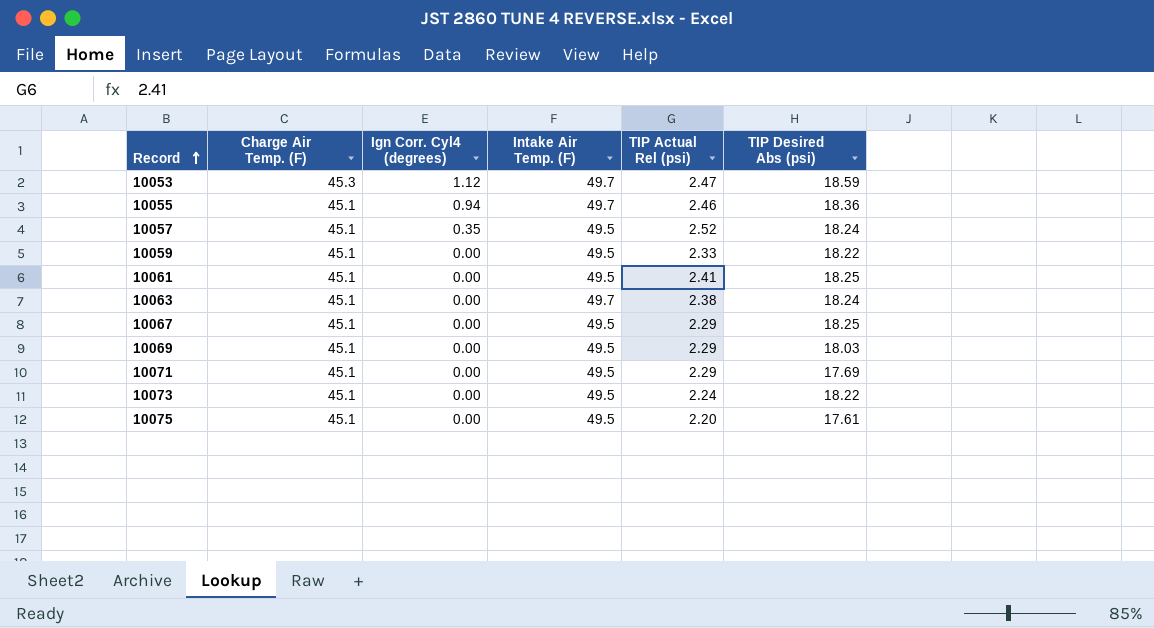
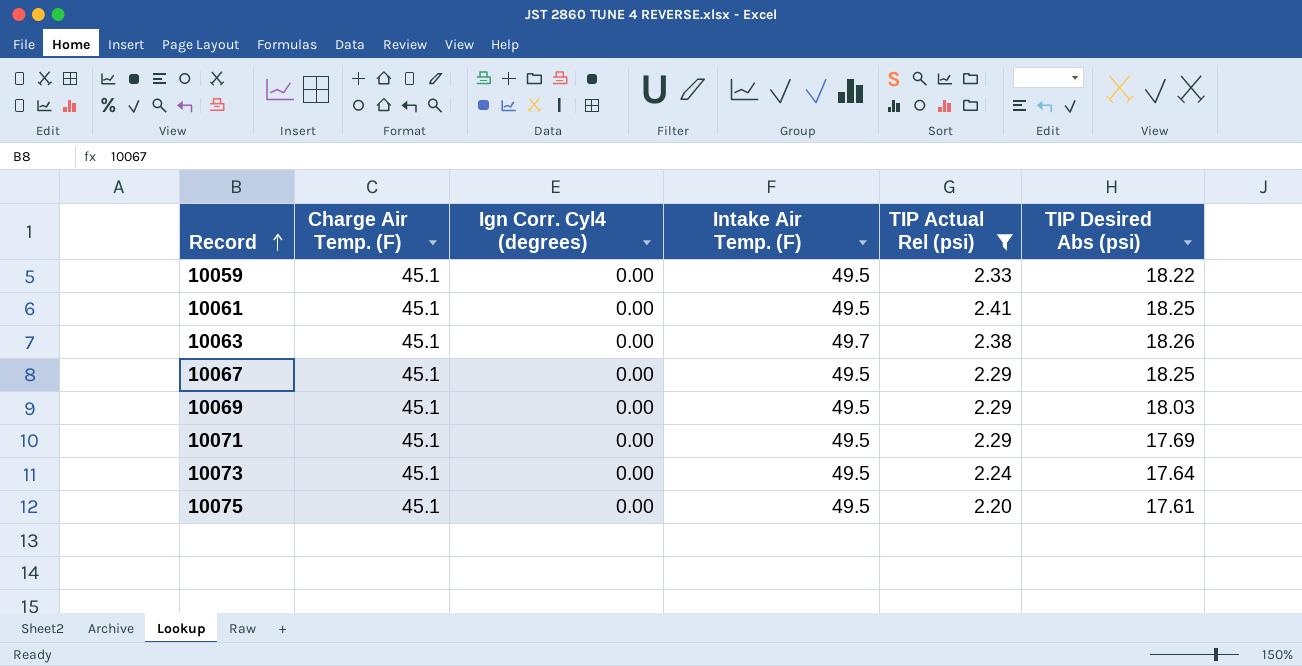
filter: none -> TIP Actual Rel (psi) <= 2.41
10063 | TIP Desired Abs (psi): 18.24 -> 18.26
10073 | TIP Desired Abs (psi): 18.22 -> 17.64

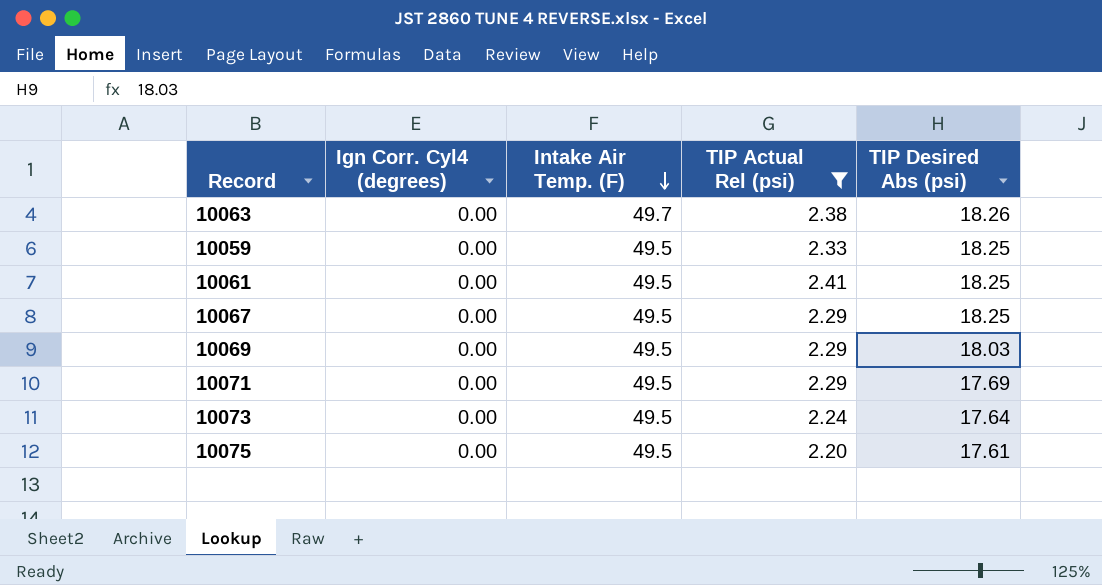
row order: Record ascending -> Intake Air Temp. (F) descending
column Charge Air Temp. (F) | position: 2 -> none
10059 | TIP Desired Abs (psi): 18.22 -> 18.25

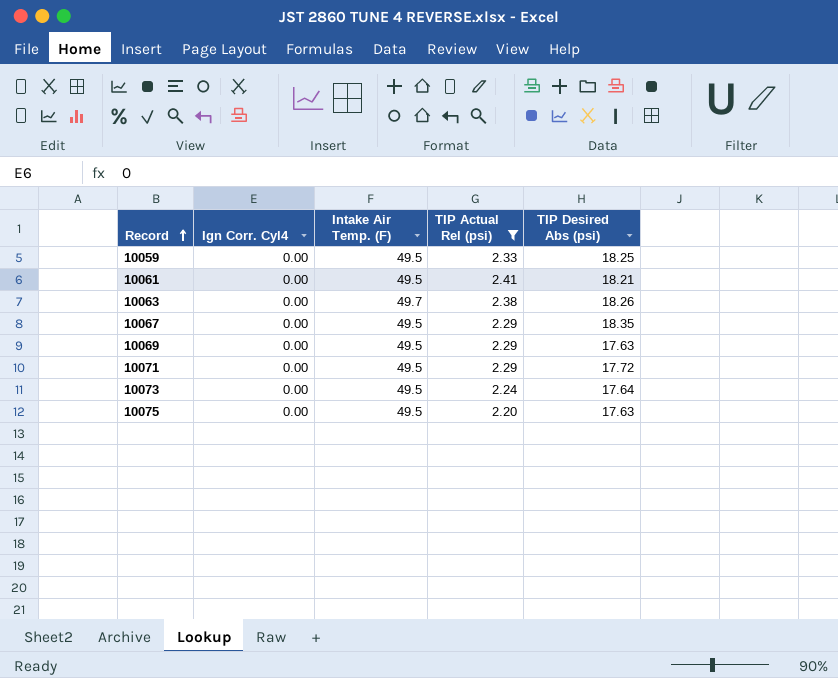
row order: Intake Air Temp. (F) descending -> Record ascending
column name: Ign Corr. Cyl4 (degrees) -> Ign Corr. Cyl4
10061 | TIP Desired Abs (psi): 18.25 -> 18.21
10067 | TIP Desired Abs (psi): 18.25 -> 18.35
10069 | TIP Desired Abs (psi): 18.03 -> 17.63
10071 | TIP Desired Abs (psi): 17.69 -> 17.72
10075 | TIP Desired Abs (psi): 17.61 -> 17.63

